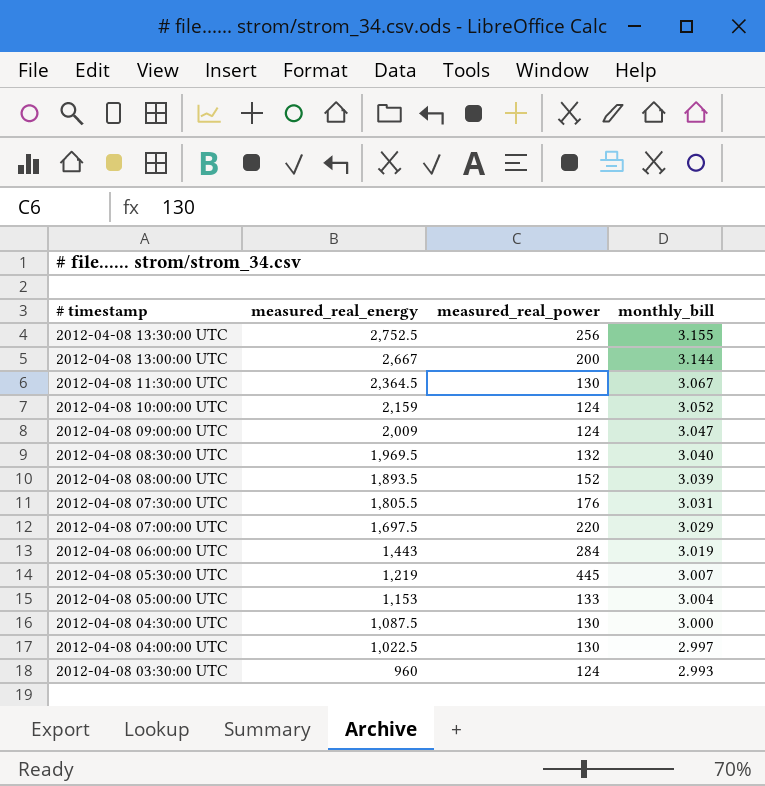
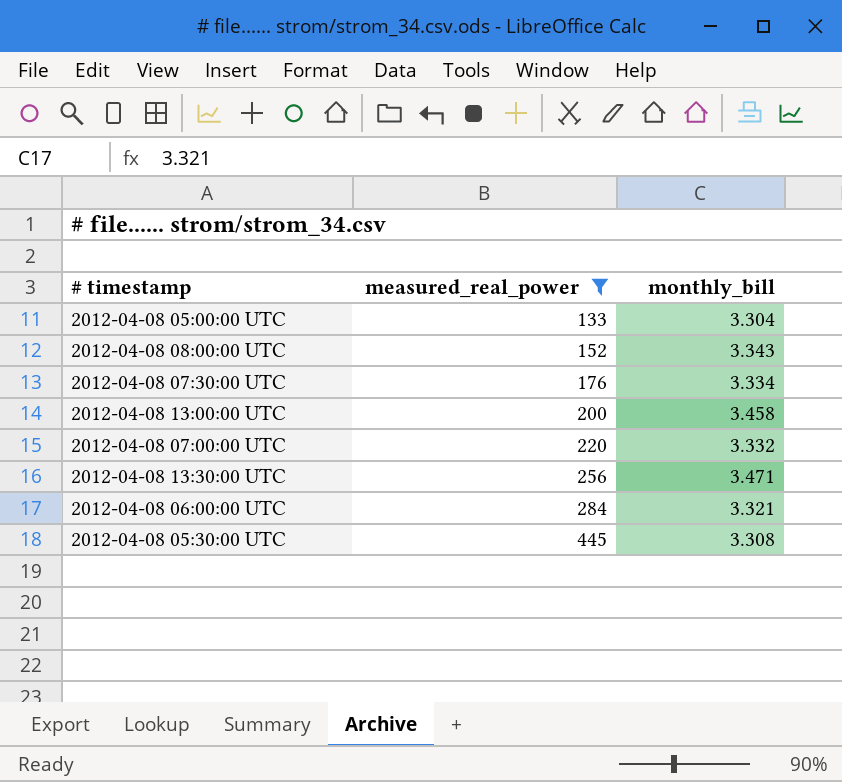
filter: none -> measured_real_power >= 133
row order: # timestamp descending -> measured_real_power ascending
column measured_real_energy | position: 2 -> none
2012-04-08 05:00:00 UTC | monthly_bill: 3.004 -> 3.304
2012-04-08 08:00:00 UTC | monthly_bill: 3.039 -> 3.343
2012-04-08 07:30:00 UTC | monthly_bill: 3.031 -> 3.334
2012-04-08 13:00:00 UTC | monthly_bill: 3.144 -> 3.458
2012-04-08 07:00:00 UTC | monthly_bill: 3.029 -> 3.332
2012-04-08 13:30:00 UTC | monthly_bill: 3.155 -> 3.471
2012-04-08 06:00:00 UTC | monthly_bill: 3.019 -> 3.321
2012-04-08 05:30:00 UTC | monthly_bill: 3.007 -> 3.308

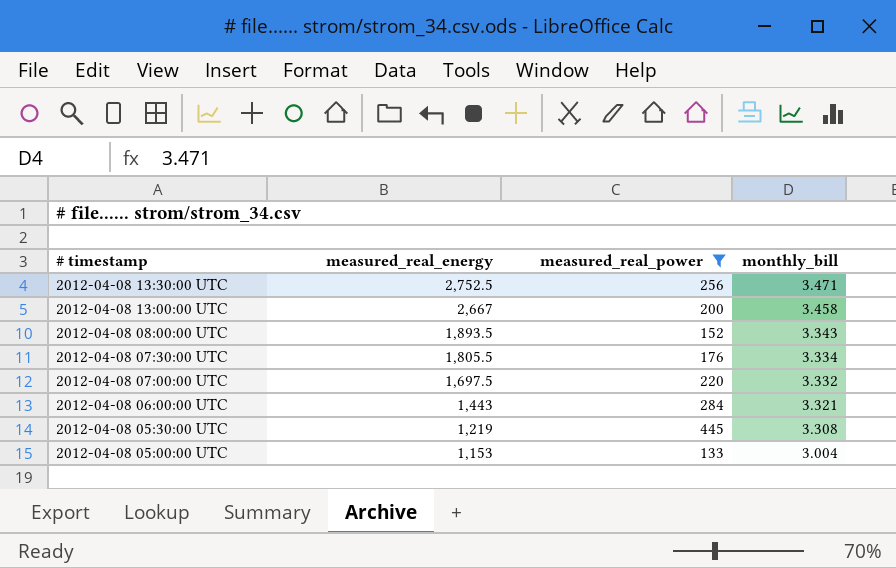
row order: measured_real_power ascending -> # timestamp descending
column measured_real_energy | position: none -> 2
2012-04-08 05:00:00 UTC | monthly_bill: 3.304 -> 3.004

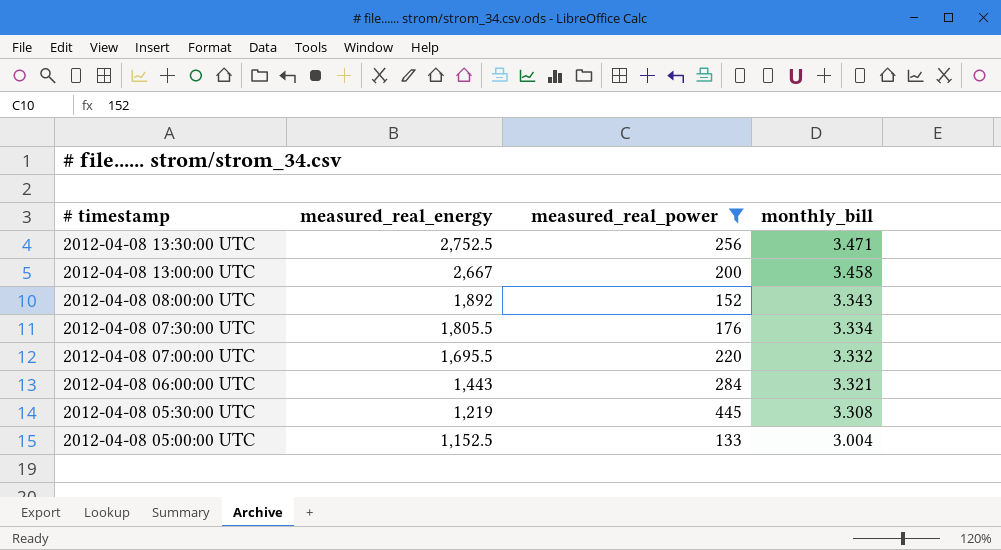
2012-04-08 08:00:00 UTC | measured_real_energy: 1,893.5 -> 1,892
2012-04-08 07:00:00 UTC | measured_real_energy: 1,697.5 -> 1,695.5
2012-04-08 05:00:00 UTC | measured_real_energy: 1,153 -> 1,152.5

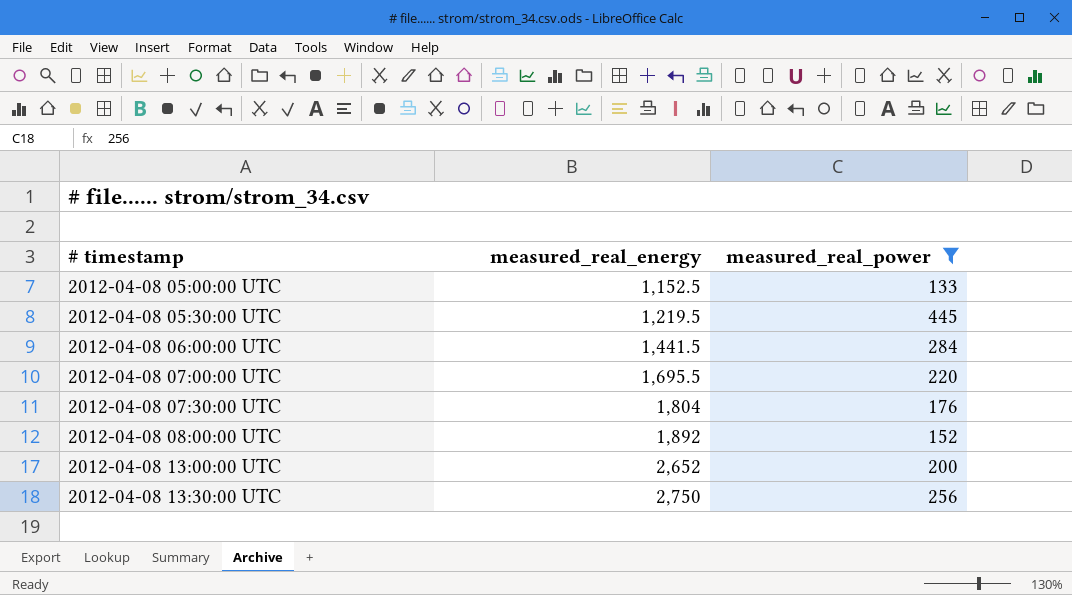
row order: # timestamp descending -> # timestamp ascending
column monthly_bill | position: 4 -> none
2012-04-08 05:30:00 UTC | measured_real_energy: 1,219 -> 1,219.5
2012-04-08 06:00:00 UTC | measured_real_energy: 1,443 -> 1,441.5
2012-04-08 07:30:00 UTC | measured_real_energy: 1,805.5 -> 1,804
2012-04-08 13:00:00 UTC | measured_real_energy: 2,667 -> 2,652
2012-04-08 13:30:00 UTC | measured_real_energy: 2,752.5 -> 2,750

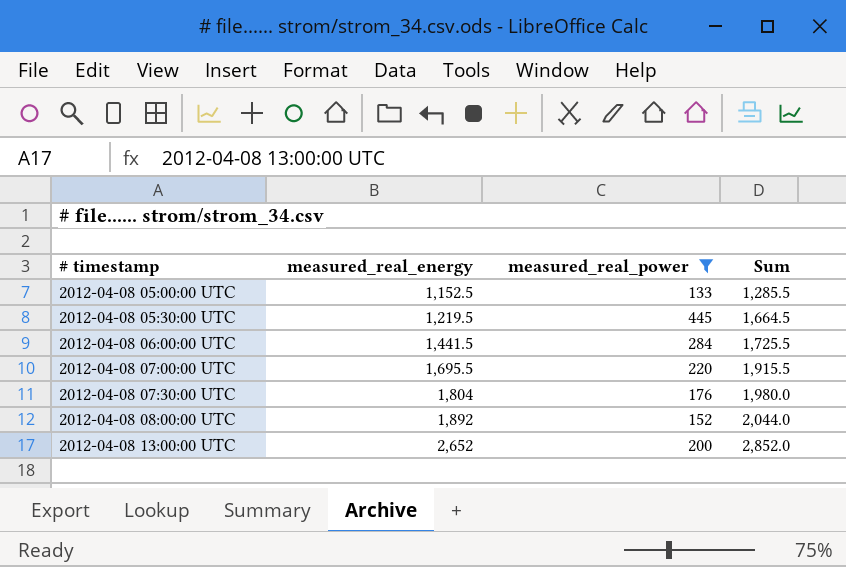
column Sum | formula: none -> [measured_real_energy] + [measured_real_power]
row 2012-04-08 13:30:00 UTC: 2,750 | 256 -> none

